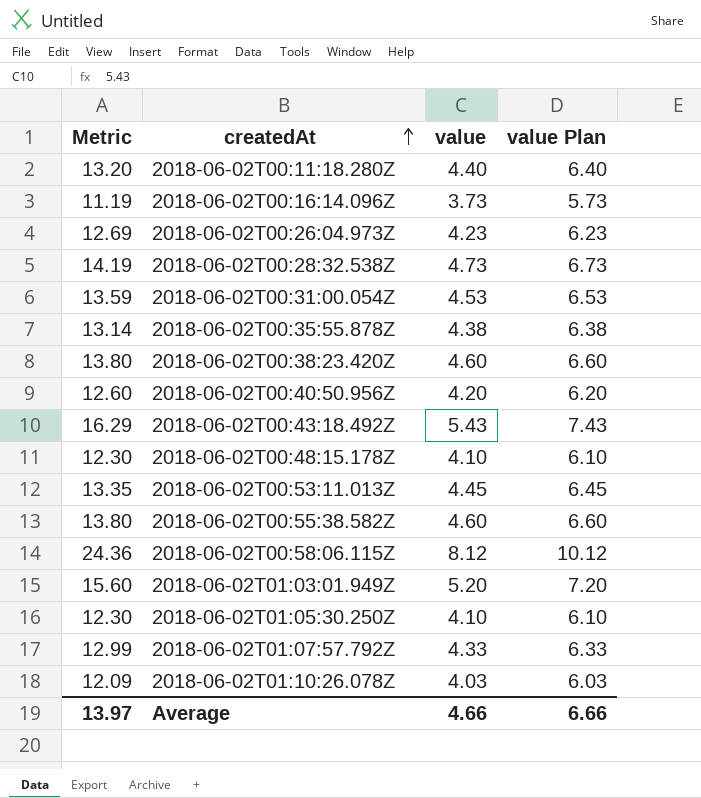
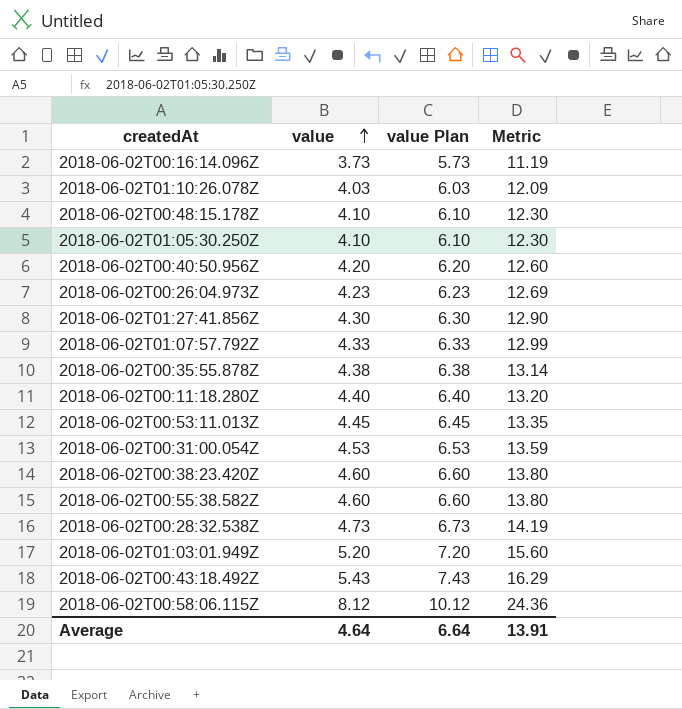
row order: createdAt ascending -> value ascending
column Metric | position: 1 -> 4
row 2018-06-02T01:27:41.856Z: none -> 4.30 | 6.30 | 12.90
Average | value: 4.66 -> 4.64
Average | value Plan: 6.66 -> 6.64
Average | Metric: 13.97 -> 13.91

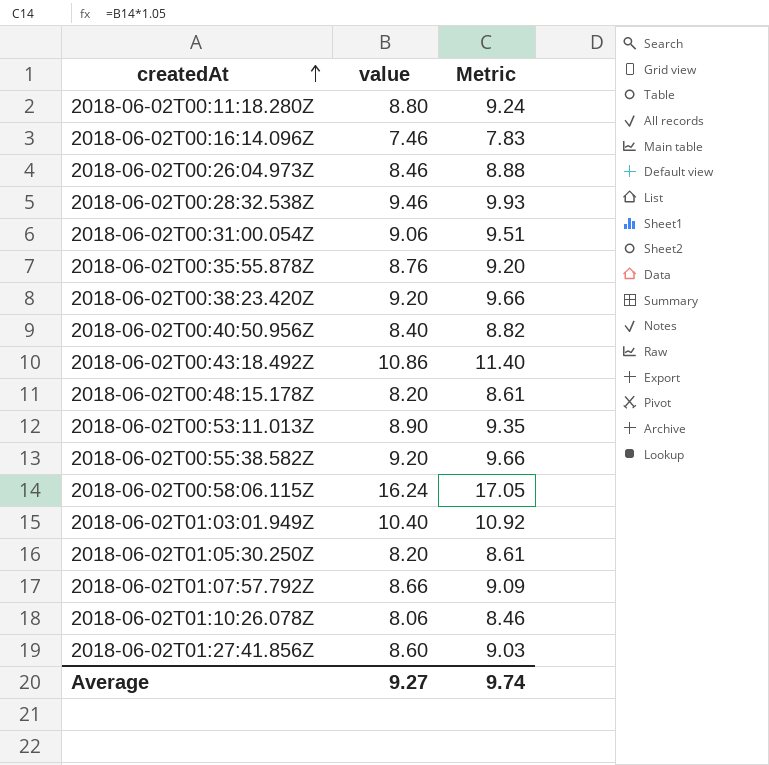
row order: value ascending -> createdAt ascending
column value Plan | formula: [value] + 2 -> none
column Metric | formula: [value] * 3 -> [value] * 1.05
2018-06-02T00:11:18.280Z | value: 4.40 -> 8.80
2018-06-02T00:16:14.096Z | value: 3.73 -> 7.46
2018-06-02T00:26:04.973Z | value: 4.23 -> 8.46
2018-06-02T00:28:32.538Z | value: 4.73 -> 9.46
2018-06-02T00:31:00.054Z | value: 4.53 -> 9.06
2018-06-02T00:35:55.878Z | value: 4.38 -> 8.76
2018-06-02T00:38:23.420Z | value: 4.60 -> 9.20
2018-06-02T00:40:50.956Z | value: 4.20 -> 8.40
2018-06-02T00:43:18.492Z | value: 5.43 -> 10.86
2018-06-02T00:48:15.178Z | value: 4.10 -> 8.20
2018-06-02T00:53:11.013Z | value: 4.45 -> 8.90
2018-06-02T00:55:38.582Z | value: 4.60 -> 9.20
2018-06-02T00:58:06.115Z | value: 8.12 -> 16.24
2018-06-02T01:03:01.949Z | value: 5.20 -> 10.40
2018-06-02T01:05:30.250Z | value: 4.10 -> 8.20
2018-06-02T01:07:57.792Z | value: 4.33 -> 8.66
2018-06-02T01:10:26.078Z | value: 4.03 -> 8.06
2018-06-02T01:27:41.856Z | value: 4.30 -> 8.60
Average | value: 4.64 -> 9.27
Average | Metric: 13.91 -> 9.74

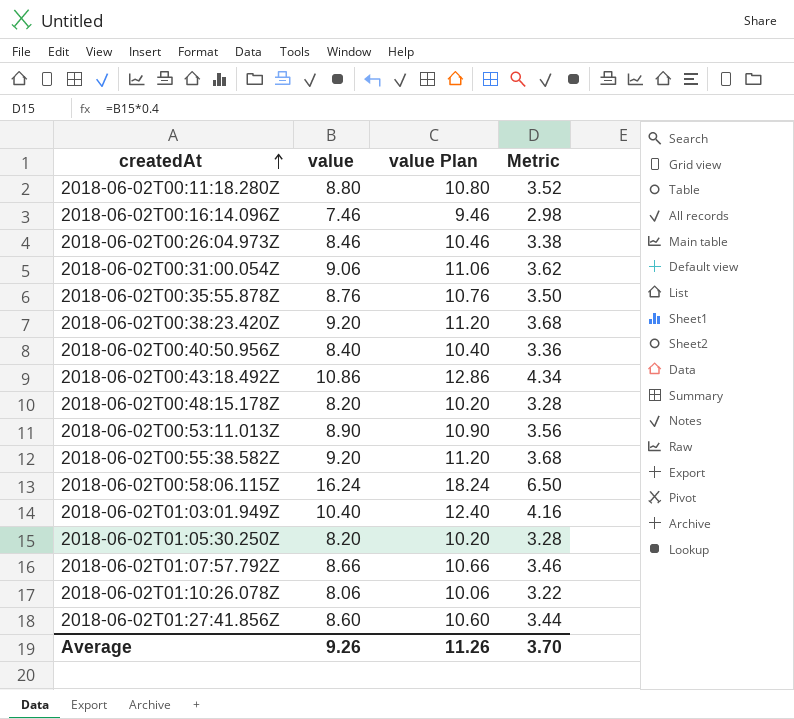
column value Plan | formula: none -> [value] + 2
column Metric | formula: [value] * 1.05 -> [value] * 0.4
row 2018-06-02T00:28:32.538Z: 9.46 | 9.93 -> none
Average | value: 9.27 -> 9.26
Average | Metric: 9.74 -> 3.70

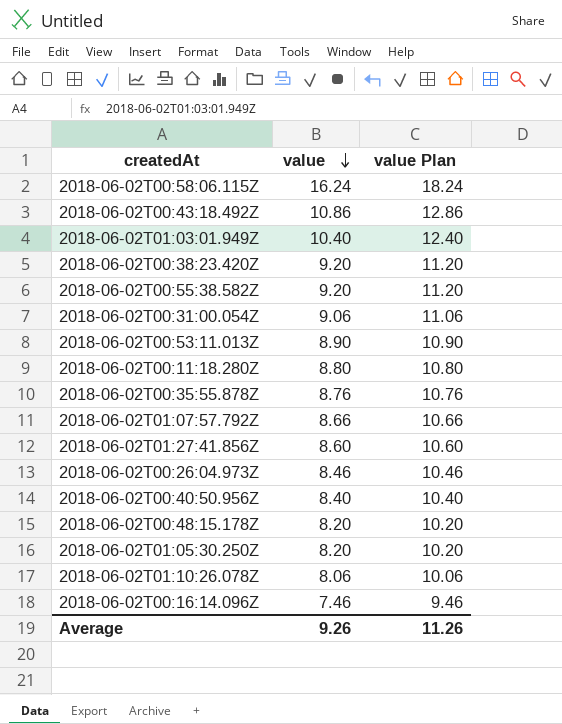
row order: createdAt ascending -> value descending
column Metric | formula: [value] * 0.4 -> none

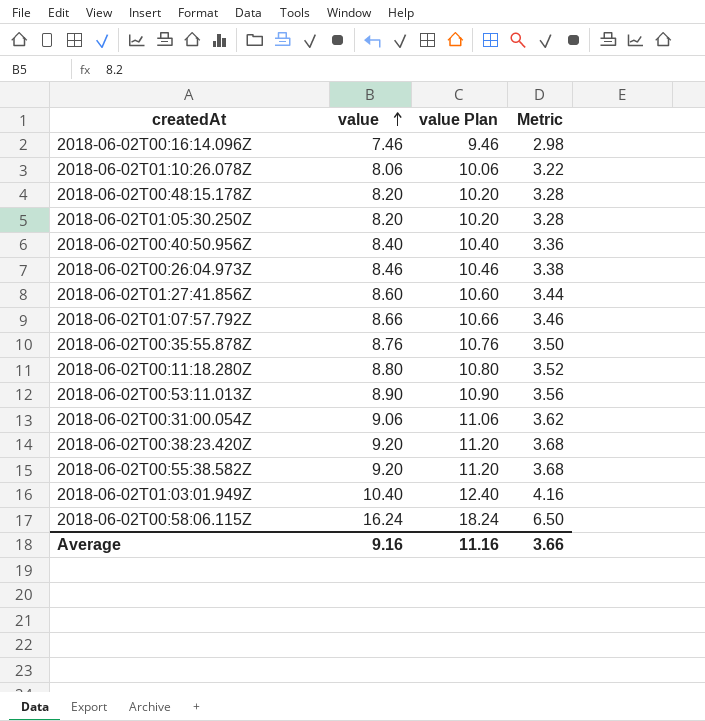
row order: value descending -> value ascending
column Metric | formula: none -> [value] * 0.4
row 2018-06-02T00:43:18.492Z: 10.86 | 12.86 -> none
Average | value: 9.26 -> 9.16
Average | value Plan: 11.26 -> 11.16

